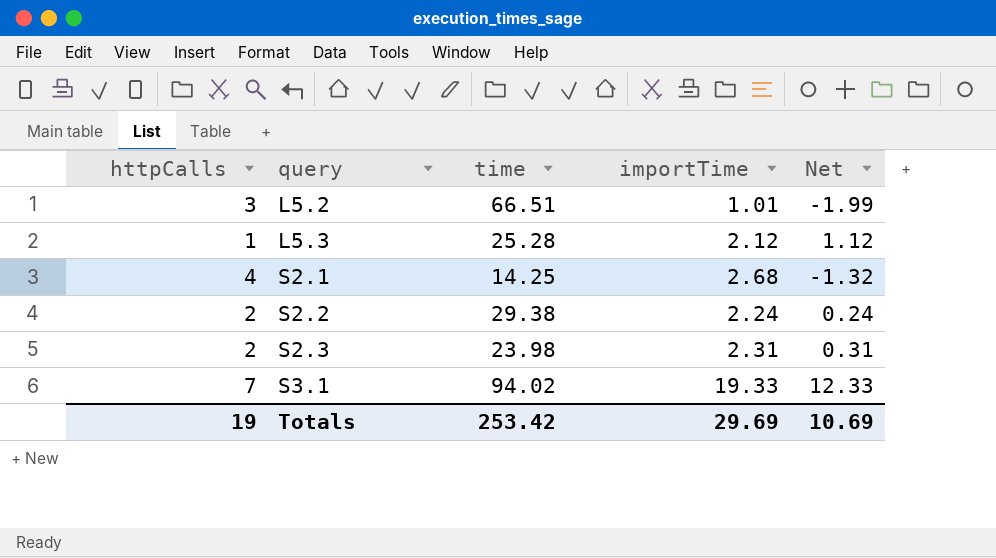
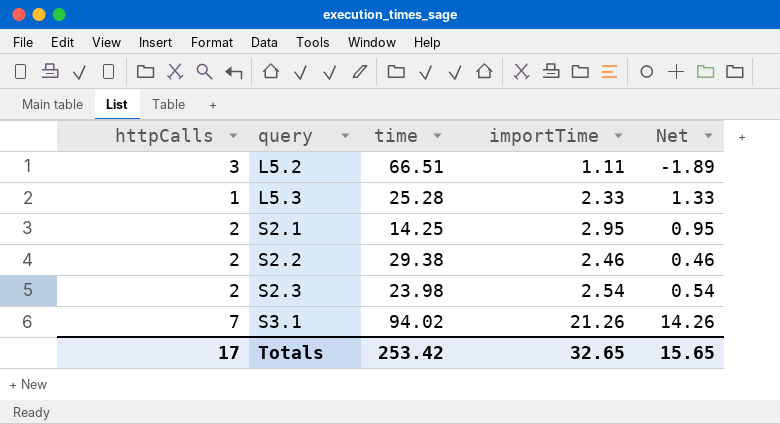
L5.2 | importTime: 1.01 -> 1.11
L5.2 | Net: -1.99 -> -1.89
L5.3 | importTime: 2.12 -> 2.33
L5.3 | Net: 1.12 -> 1.33
S2.1 | httpCalls: 4 -> 2
S2.1 | importTime: 2.68 -> 2.95
S2.1 | Net: -1.32 -> 0.95
S2.2 | importTime: 2.24 -> 2.46
S2.2 | Net: 0.24 -> 0.46
S2.3 | importTime: 2.31 -> 2.54
S2.3 | Net: 0.31 -> 0.54
S3.1 | importTime: 19.33 -> 21.26
S3.1 | Net: 12.33 -> 14.26
Totals | httpCalls: 19 -> 17
Totals | importTime: 29.69 -> 32.65
Totals | Net: 10.69 -> 15.65

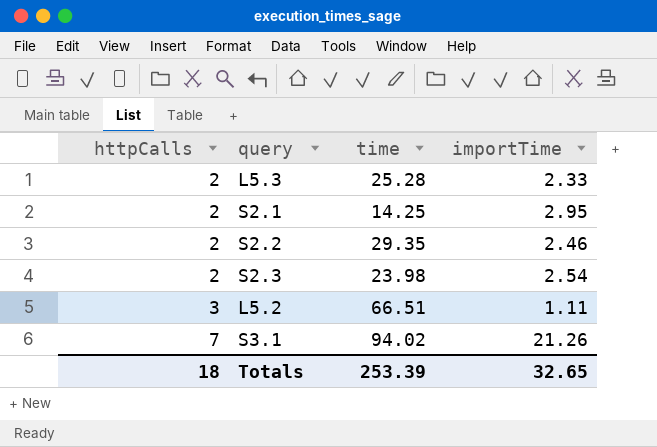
row order: query ascending -> httpCalls ascending
column Net | formula: [importTime] - [httpCalls] -> none
L5.3 | httpCalls: 1 -> 2
S2.2 | time: 29.38 -> 29.35
Totals | httpCalls: 17 -> 18
Totals | time: 253.42 -> 253.39

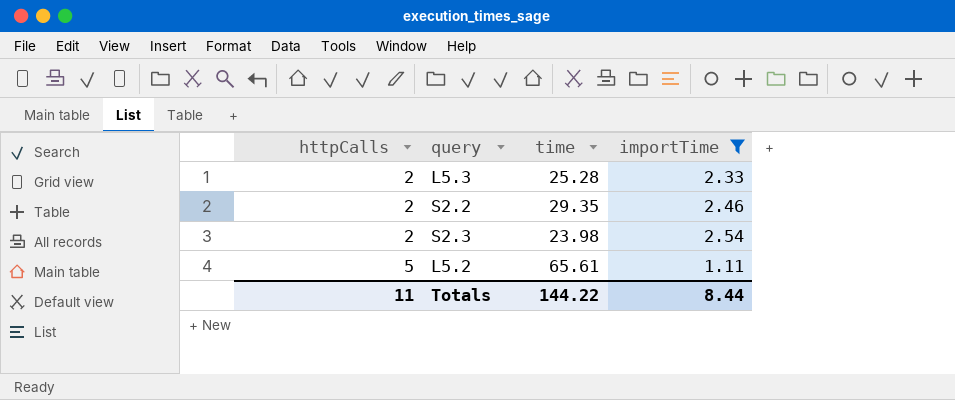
filter: none -> importTime <= 2.54
L5.2 | httpCalls: 3 -> 5
L5.2 | time: 66.51 -> 65.61
Totals | httpCalls: 18 -> 11
Totals | time: 253.39 -> 144.22
Totals | importTime: 32.65 -> 8.44

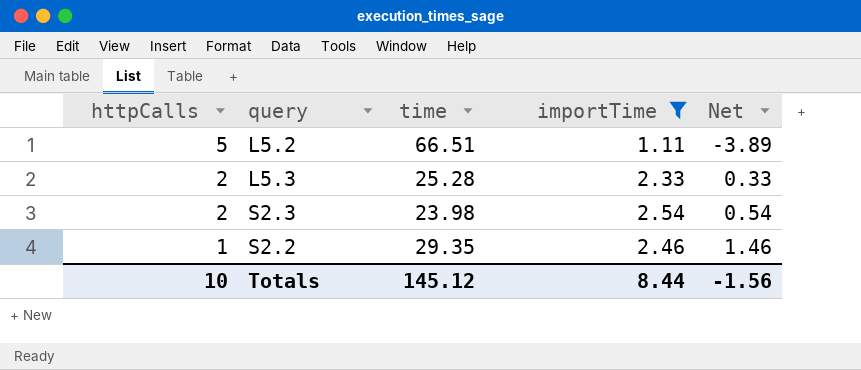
row order: httpCalls ascending -> httpCalls descending
column Net | formula: none -> [importTime] - [httpCalls]
L5.2 | time: 65.61 -> 66.51
S2.2 | httpCalls: 2 -> 1
Totals | httpCalls: 11 -> 10
Totals | time: 144.22 -> 145.12

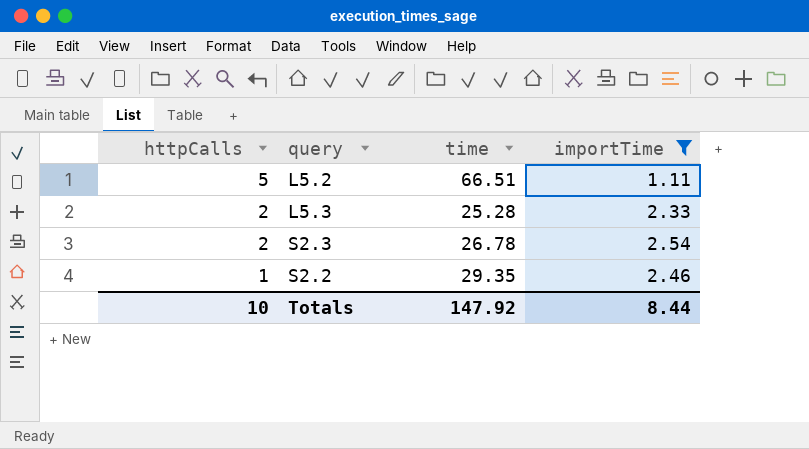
column Net | formula: [importTime] - [httpCalls] -> none
S2.3 | time: 23.98 -> 26.78
Totals | time: 145.12 -> 147.92

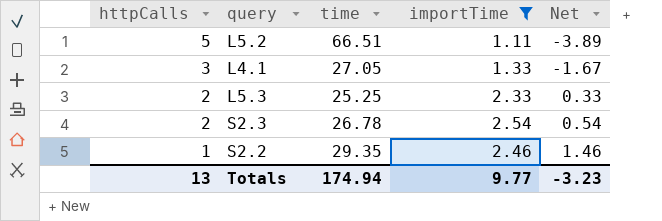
column Net | formula: none -> [importTime] - [httpCalls]
row L4.1: none -> 3 | 27.05 | 1.33 | -1.67
L5.3 | time: 25.28 -> 25.25
Totals | httpCalls: 10 -> 13
Totals | time: 147.92 -> 174.94
Totals | importTime: 8.44 -> 9.77

